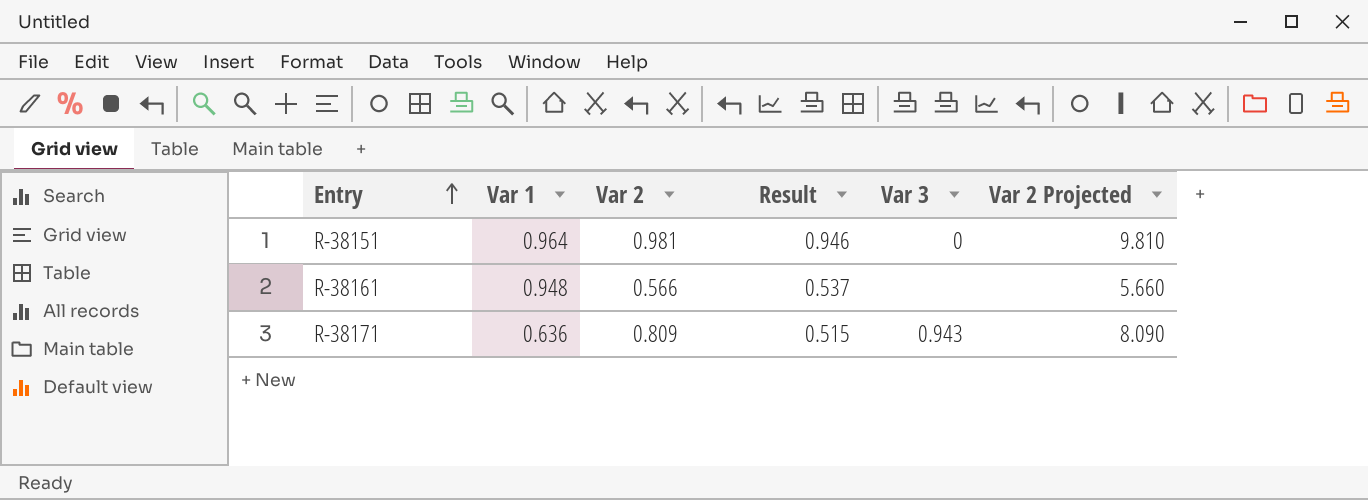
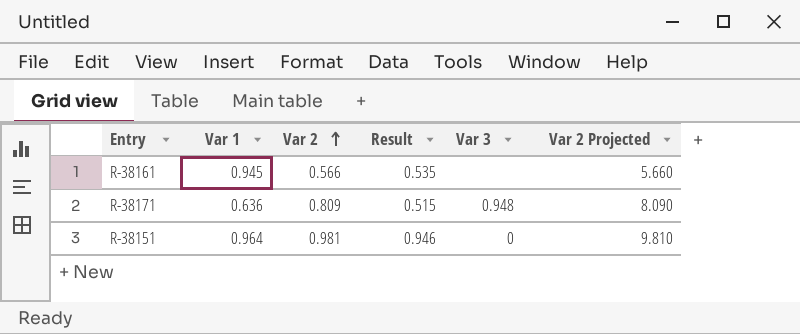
row order: Entry ascending -> Var 2 ascending
R-38161 | Var 1: 0.948 -> 0.945
R-38161 | Result: 0.537 -> 0.535
R-38171 | Var 3: 0.943 -> 0.948

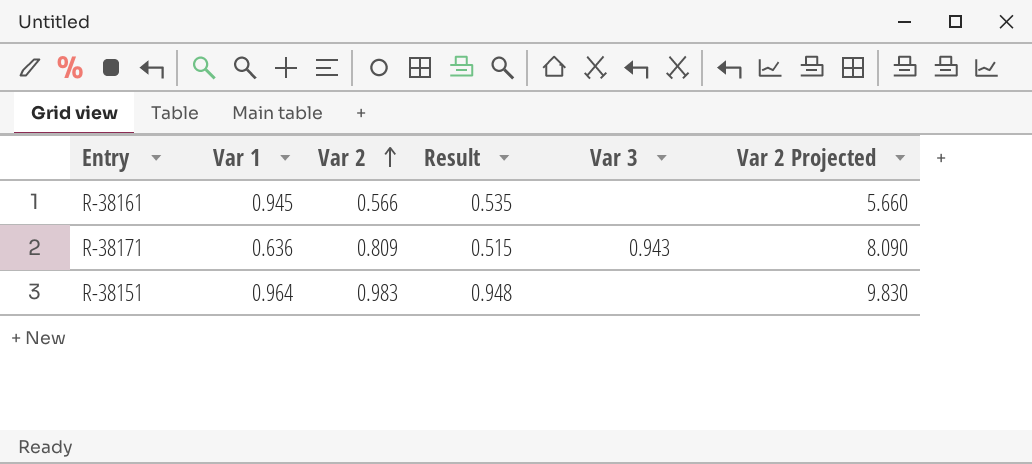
R-38171 | Var 3: 0.948 -> 0.943
R-38151 | Var 2: 0.981 -> 0.983
R-38151 | Result: 0.946 -> 0.948
R-38151 | Var 3: 0 -> none
R-38151 | Var 2 Projected: 9.810 -> 9.830

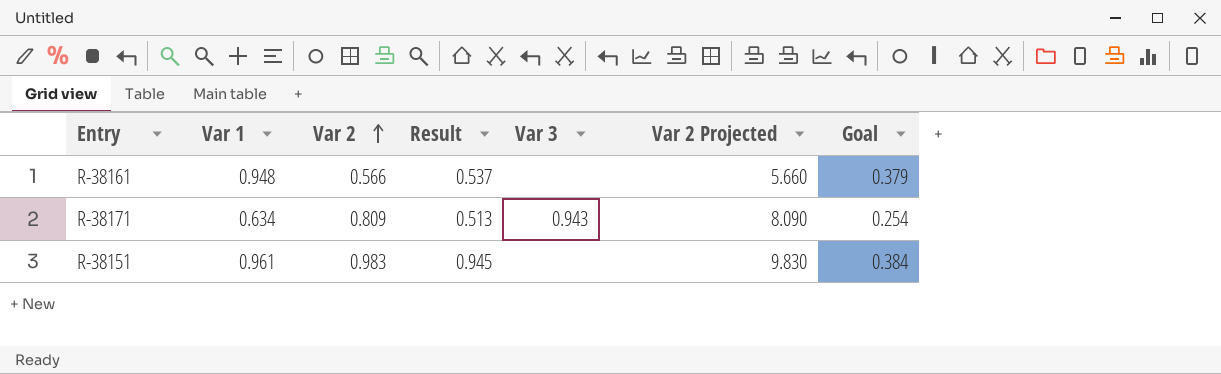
column Goal | formula: none -> [Var 1] * 0.4
R-38161 | Var 1: 0.945 -> 0.948
R-38161 | Result: 0.535 -> 0.537
R-38171 | Var 1: 0.636 -> 0.634
R-38171 | Result: 0.515 -> 0.513
R-38151 | Var 1: 0.964 -> 0.961
R-38151 | Result: 0.948 -> 0.945

